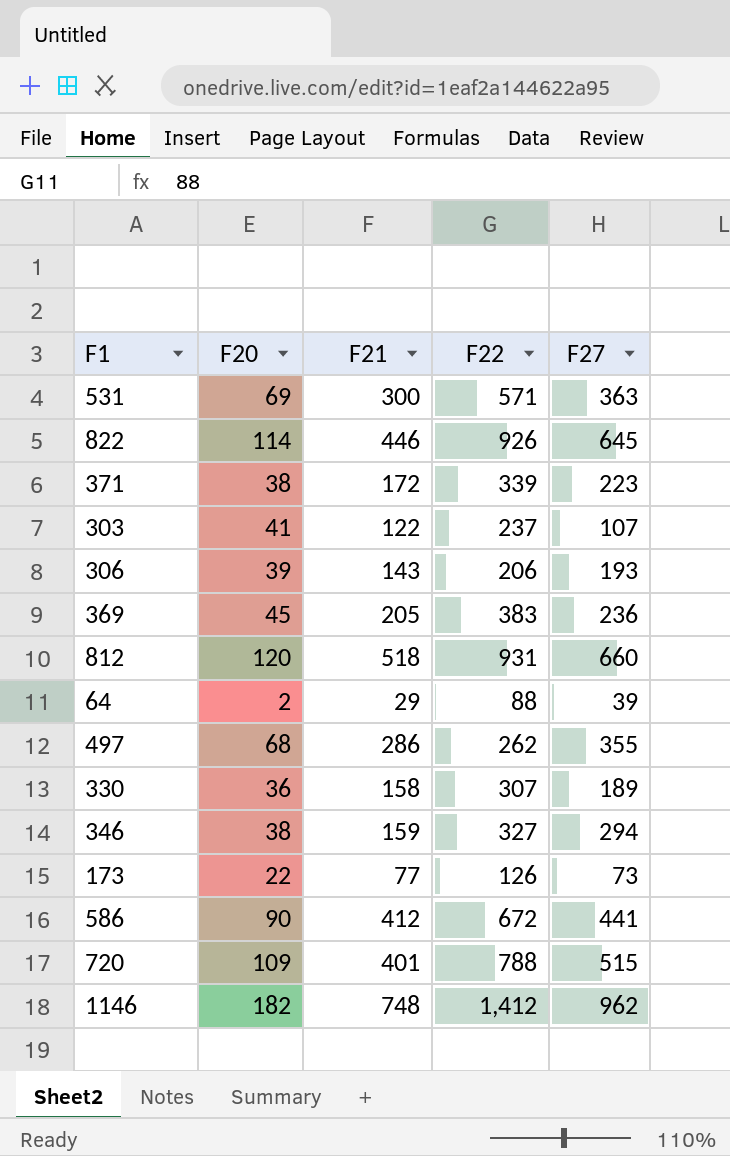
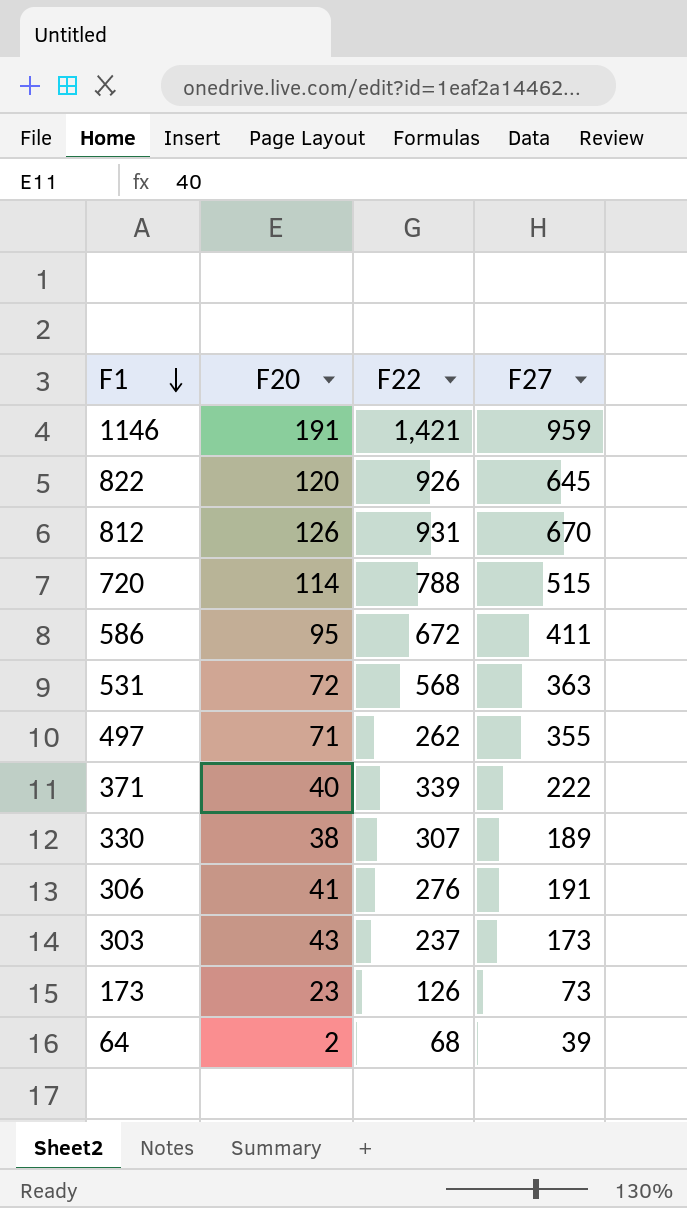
row order: none -> F1 descending
column F21 | position: 3 -> none
row 369: 45 | 205 | 383 | 236 -> none
row 346: 38 | 159 | 327 | 294 -> none
1146 | F20: 182 -> 191
1146 | F22: 1,412 -> 1,421
1146 | F27: 962 -> 959
822 | F20: 114 -> 120
812 | F20: 120 -> 126
812 | F27: 660 -> 670
720 | F20: 109 -> 114
586 | F20: 90 -> 95
586 | F27: 441 -> 411
531 | F20: 69 -> 72
531 | F22: 571 -> 568
497 | F20: 68 -> 71
371 | F20: 38 -> 40
371 | F27: 223 -> 222
330 | F20: 36 -> 38
306 | F20: 39 -> 41
306 | F22: 206 -> 276
306 | F27: 193 -> 191
303 | F20: 41 -> 43
303 | F27: 107 -> 173
173 | F20: 22 -> 23
64 | F22: 88 -> 68

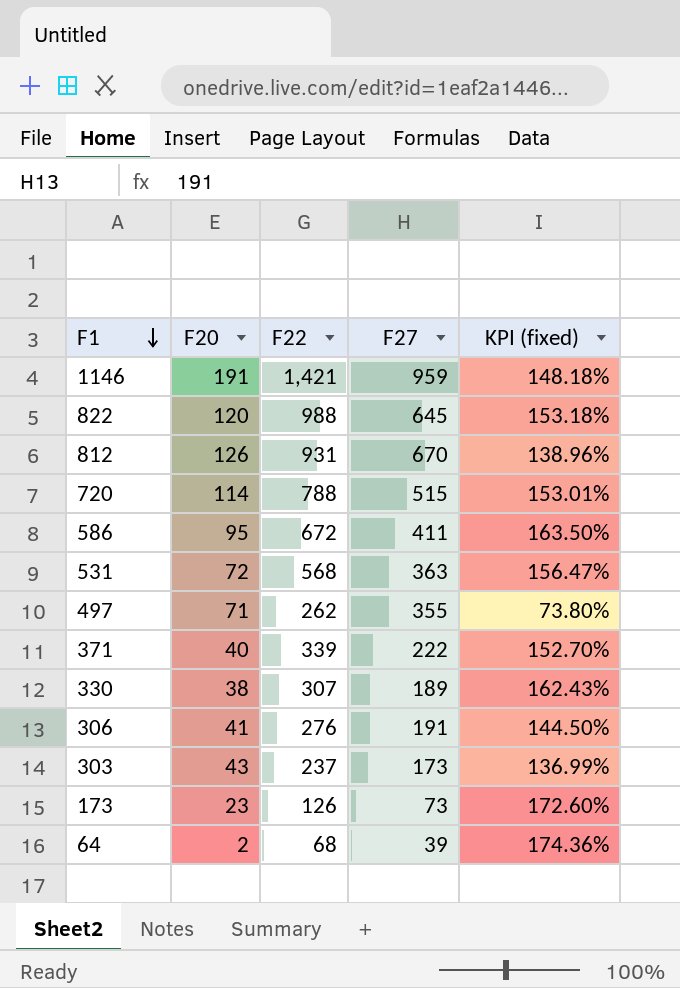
column KPI (fixed) | formula: none -> [F22] / [F27]
822 | F22: 926 -> 988

